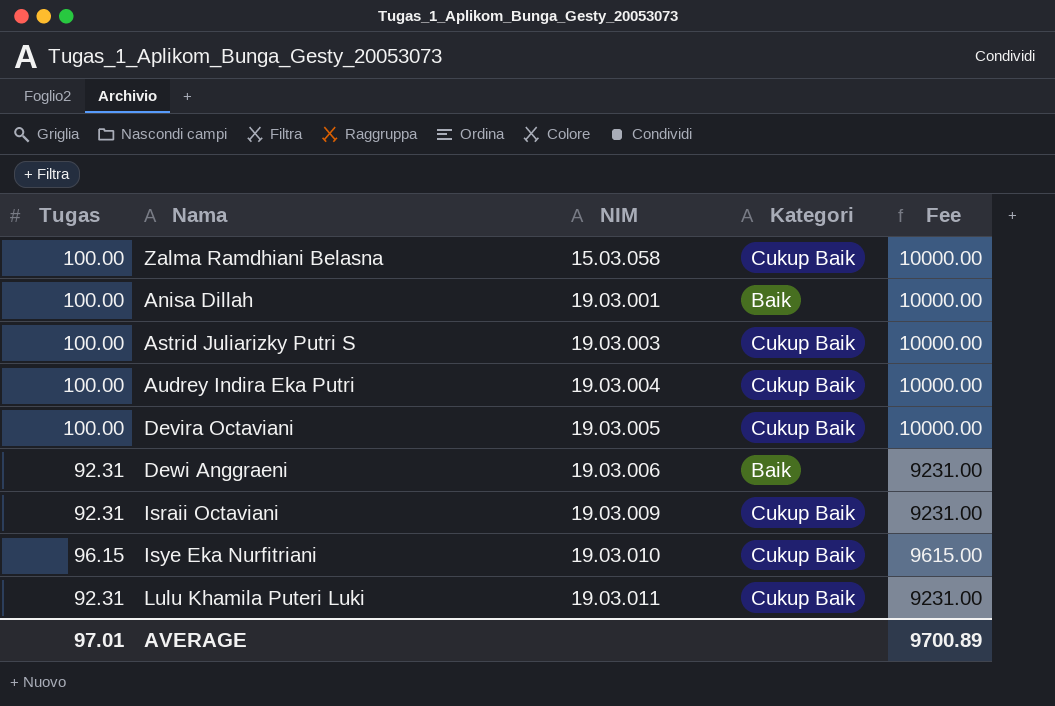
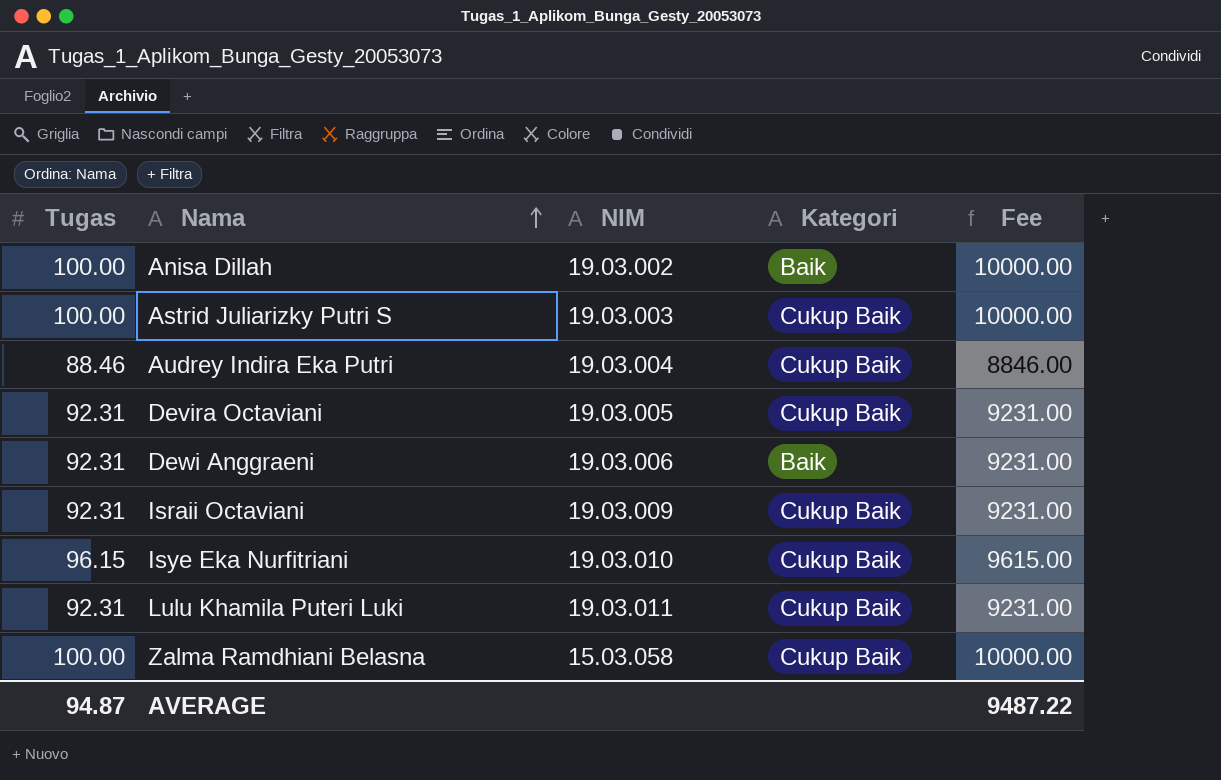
row order: none -> Nama ascending
Anisa Dillah | NIM: 19.03.001 -> 19.03.002
Audrey Indira Eka Putri | Tugas: 100.00 -> 88.46
Audrey Indira Eka Putri | Fee: 10000.00 -> 8846.00
Devira Octaviani | Tugas: 100.00 -> 92.31
Devira Octaviani | Fee: 10000.00 -> 9231.00
AVERAGE | Tugas: 97.01 -> 94.87
AVERAGE | Fee: 9700.89 -> 9487.22

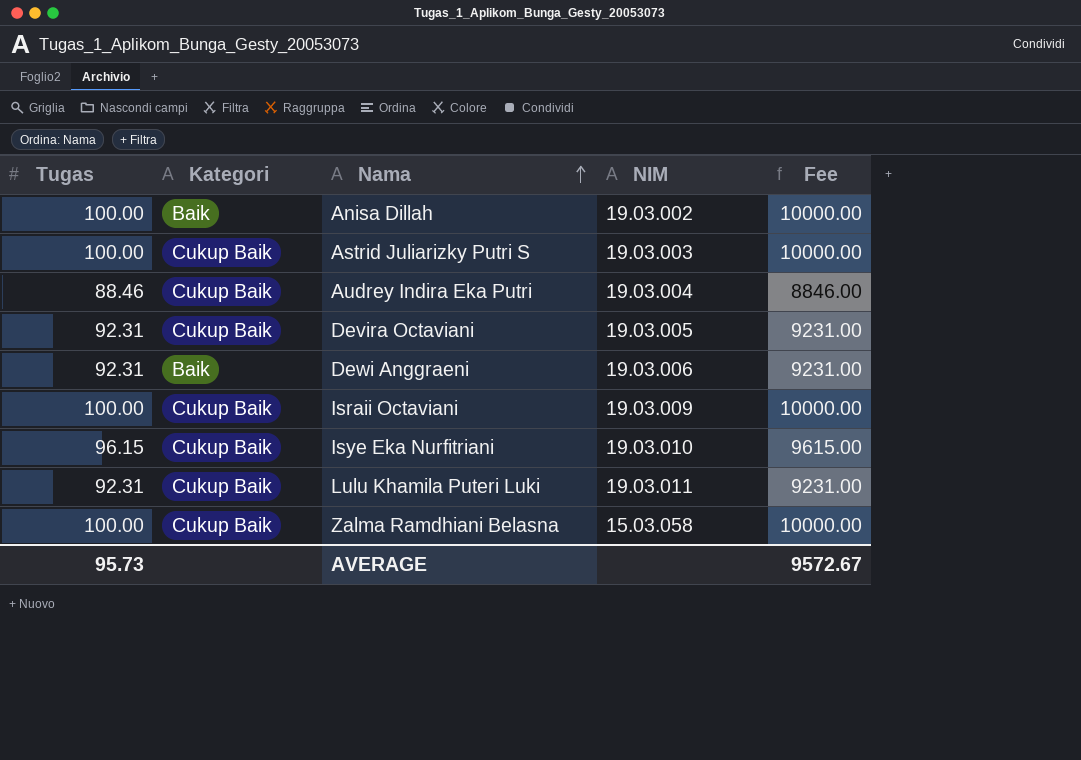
column Kategori | position: 4 -> 2
Israii Octaviani | Tugas: 92.31 -> 100.00
Israii Octaviani | Fee: 9231.00 -> 10000.00
AVERAGE | Tugas: 94.87 -> 95.73
AVERAGE | Fee: 9487.22 -> 9572.67

